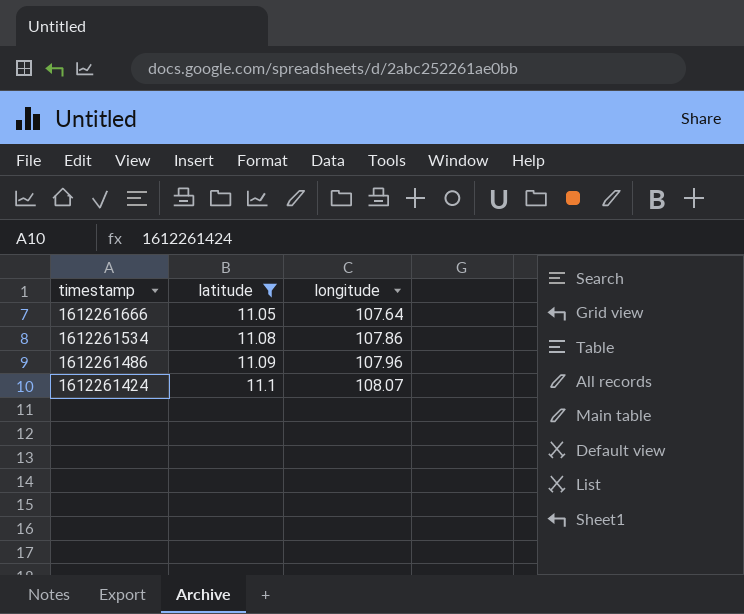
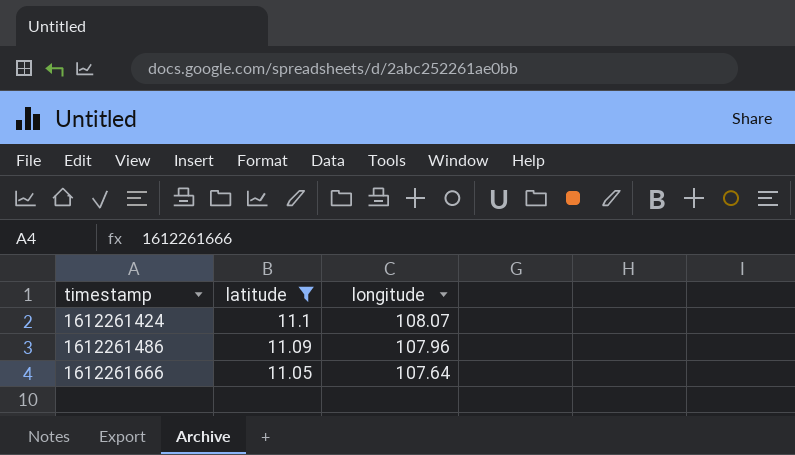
row order: timestamp descending -> timestamp ascending
row 1612261534: 11.08 | 107.86 -> none

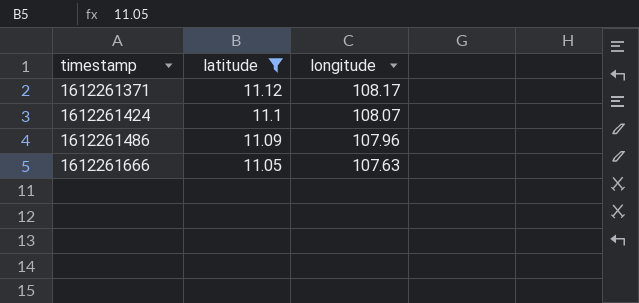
row 1612261371: none -> 11.12 | 108.17
1612261666 | longitude: 107.64 -> 107.63

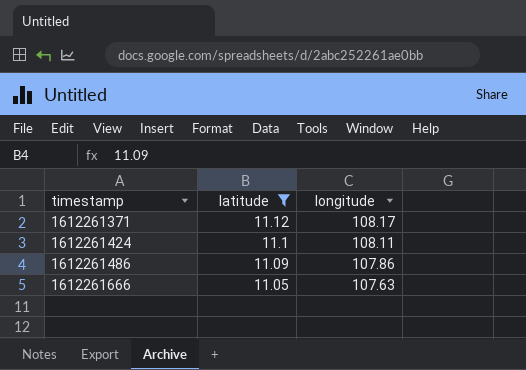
1612261424 | longitude: 108.07 -> 108.11
1612261486 | longitude: 107.96 -> 107.86

